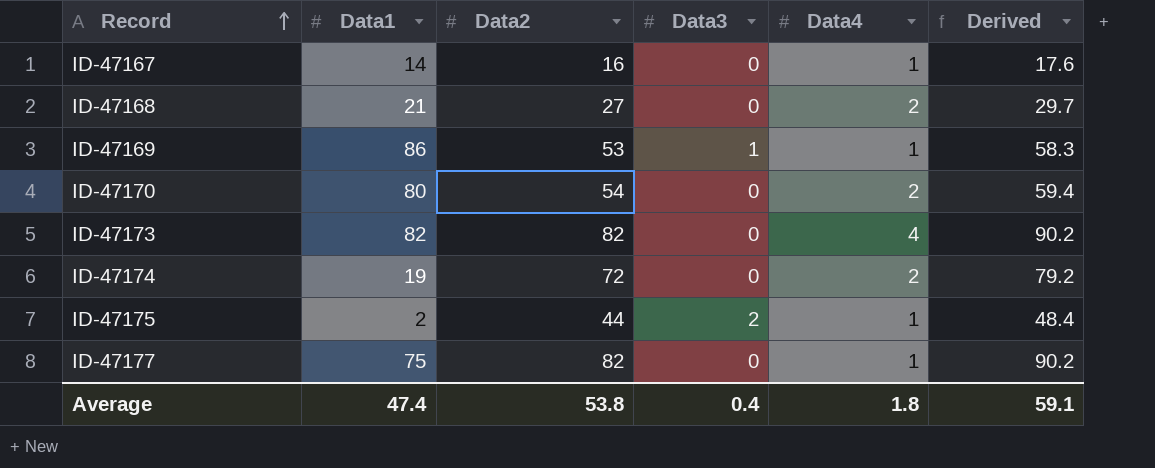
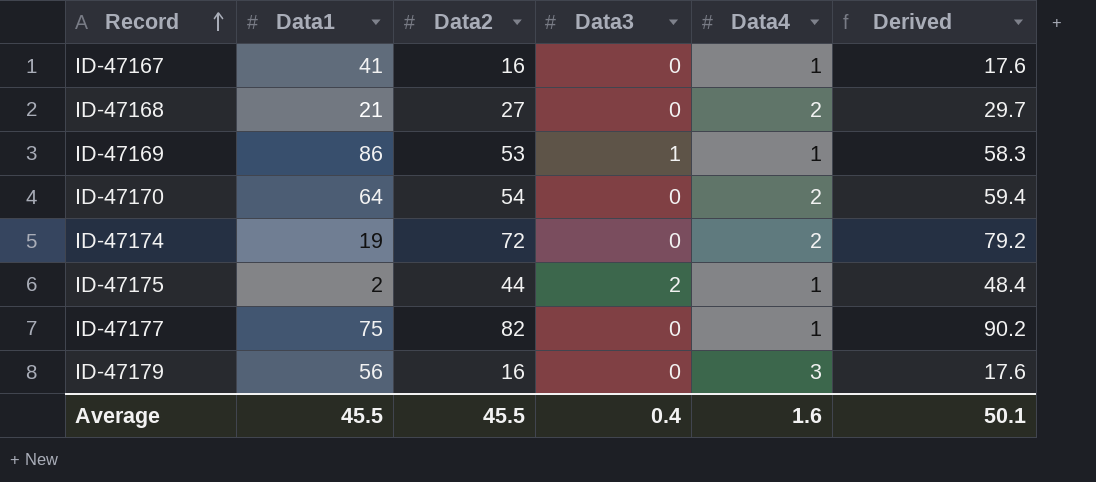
row ID-47173: 82 | 82 | 0 | 4 | 90.2 -> none
ID-47167 | Data1: 14 -> 41
ID-47170 | Data1: 80 -> 64
row ID-47179: none -> 56 | 16 | 0 | 3 | 17.6
Average | Data1: 47.4 -> 45.5
Average | Data2: 53.8 -> 45.5
Average | Data4: 1.8 -> 1.6
Average | Derived: 59.1 -> 50.1

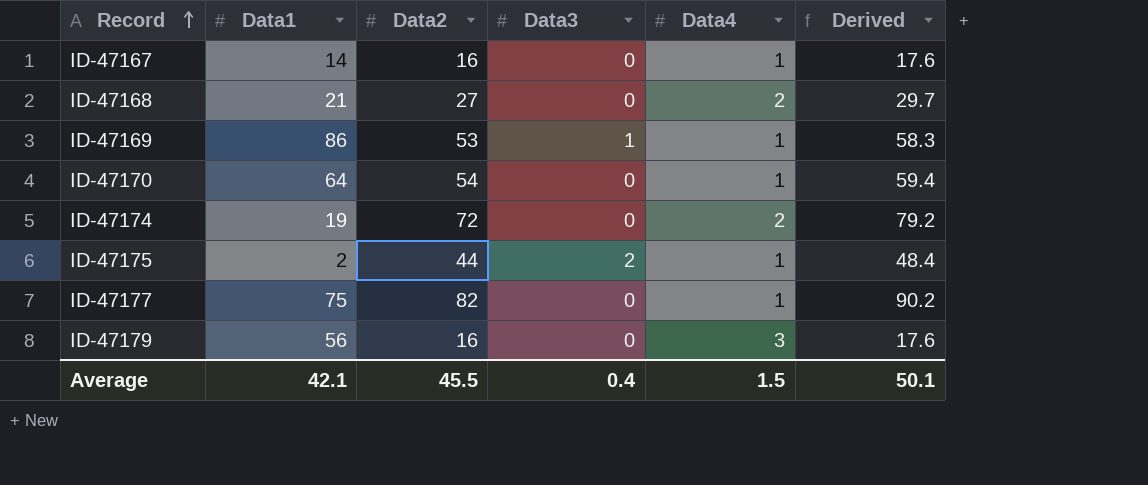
ID-47167 | Data1: 41 -> 14
ID-47170 | Data4: 2 -> 1
Average | Data1: 45.5 -> 42.1
Average | Data4: 1.6 -> 1.5

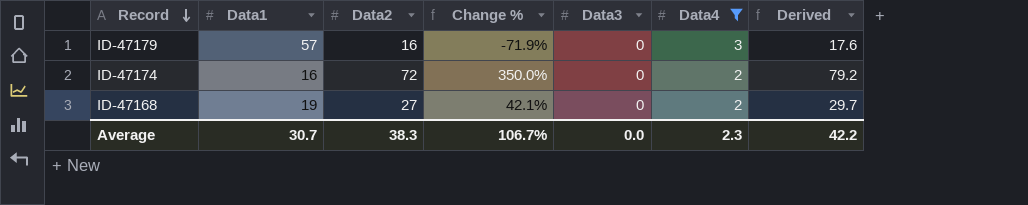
filter: none -> Data4 != 1
row order: Record ascending -> Record descending
column Change % | formula: none -> ([Data2] - [Data1]) / [Data1]
ID-47179 | Data1: 56 -> 57
ID-47174 | Data1: 19 -> 16
ID-47168 | Data1: 21 -> 19
Average | Data1: 42.1 -> 30.7
Average | Data2: 45.5 -> 38.3
Average | Data3: 0.4 -> 0.0
Average | Data4: 1.5 -> 2.3
Average | Derived: 50.1 -> 42.2

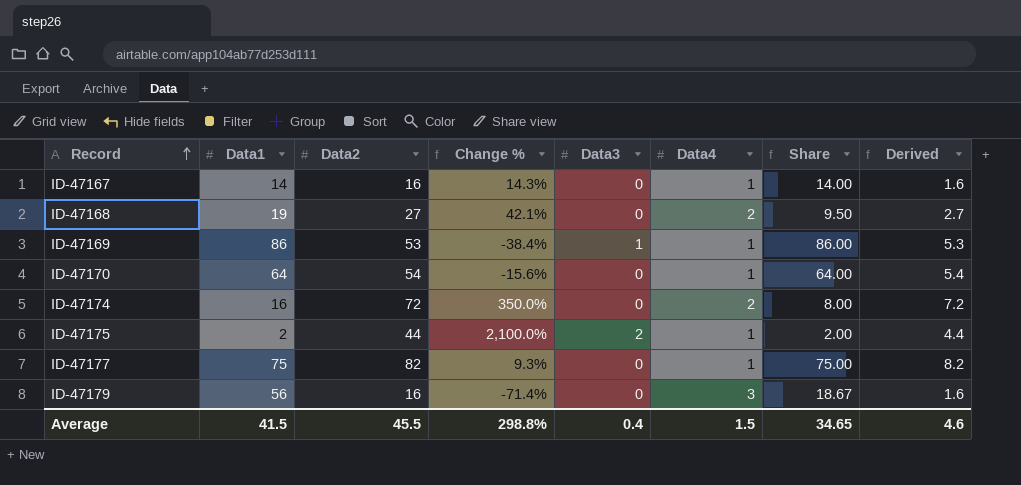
filter: Data4 != 1 -> none
row order: Record descending -> Record ascending
column Share | formula: none -> [Data1] / [Data4]
column Derived | formula: [Data2] * 1.1 -> [Data2] * 0.1
ID-47179 | Data1: 57 -> 56
ID-47179 | Change %: -71.9% -> -71.4%
Average | Data1: 30.7 -> 41.5
Average | Data2: 38.3 -> 45.5
Average | Change %: 106.7% -> 298.8%
Average | Data3: 0.0 -> 0.4
Average | Data4: 2.3 -> 1.5
Average | Derived: 42.2 -> 4.6

